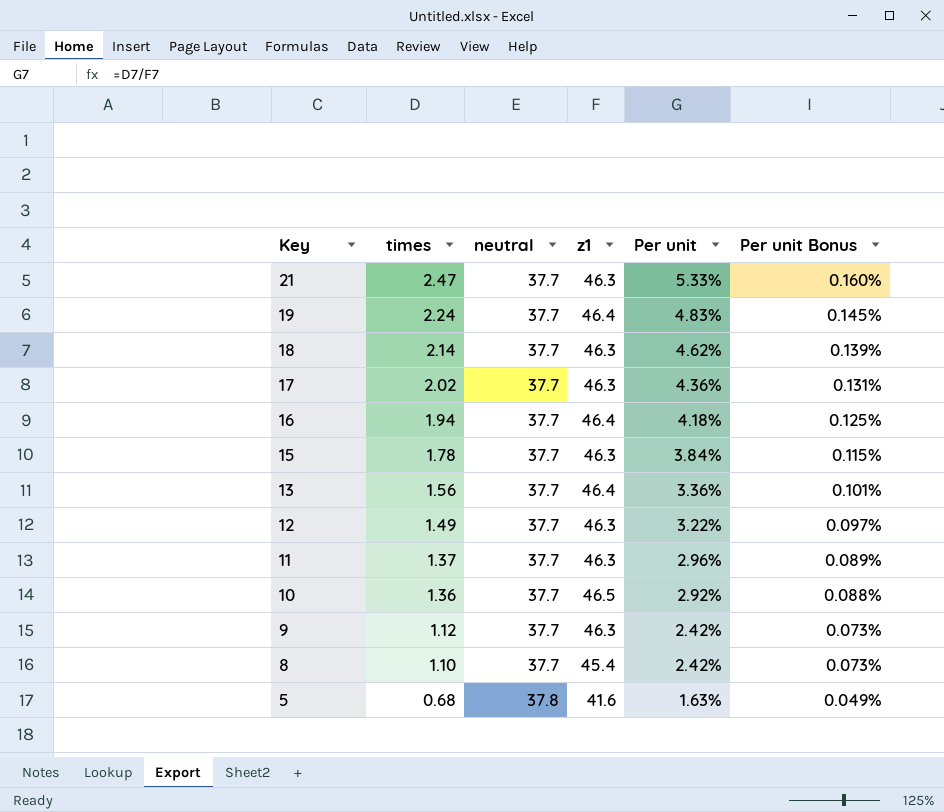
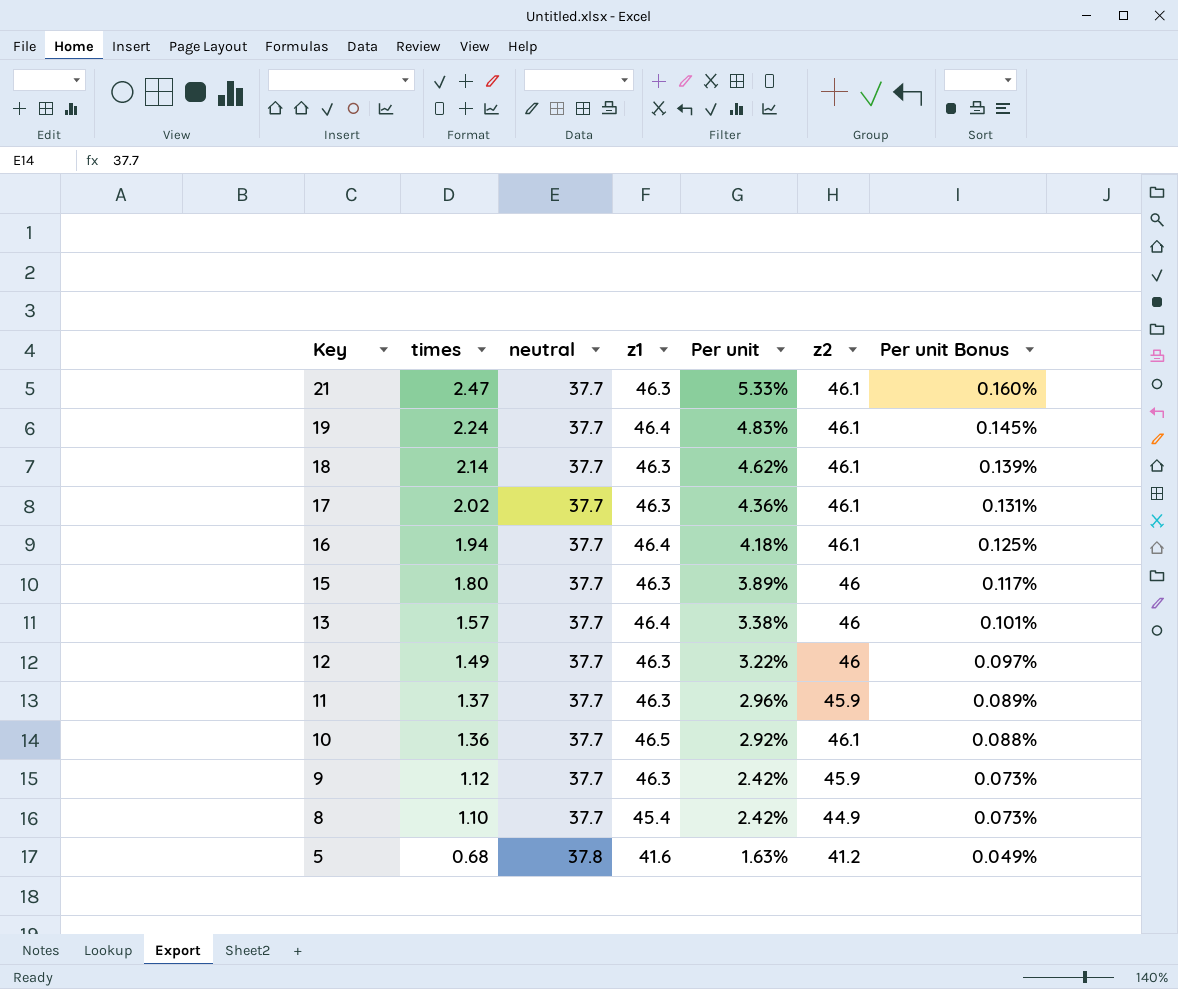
column z2 | position: none -> 6
15 | times: 1.78 -> 1.80
15 | Per unit: 3.84% -> 3.89%
15 | Per unit Bonus: 0.115% -> 0.117%
13 | times: 1.56 -> 1.57
13 | Per unit: 3.36% -> 3.38%

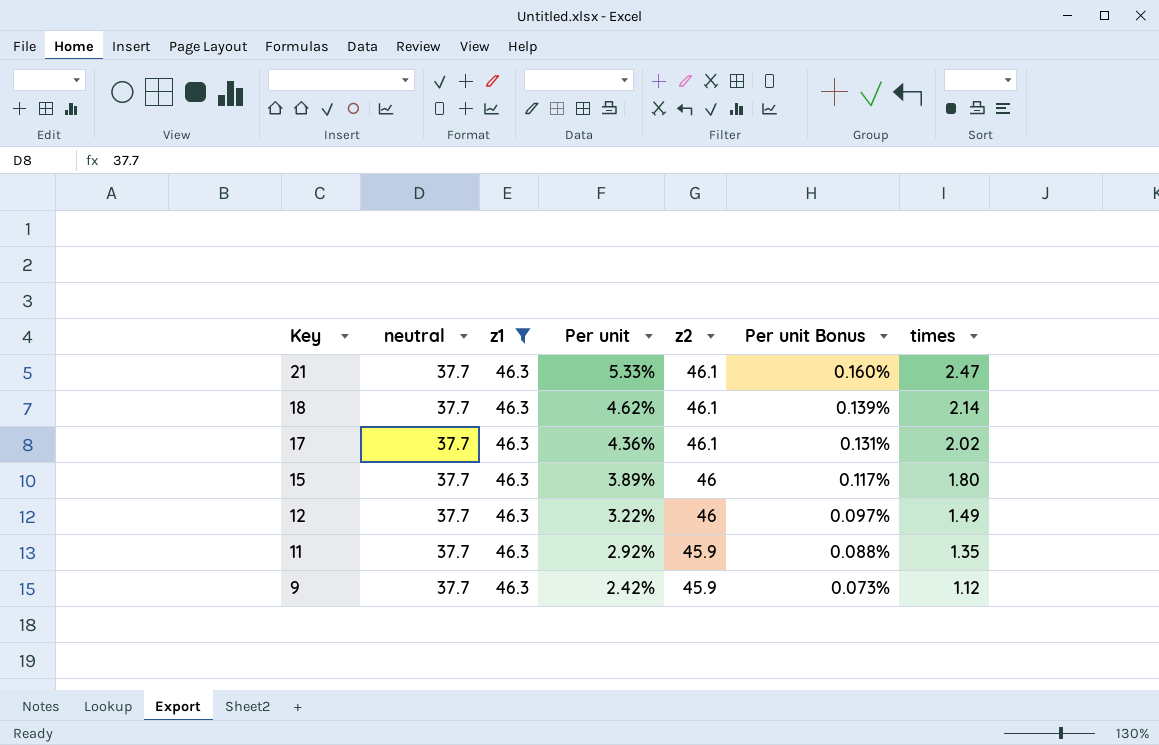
filter: none -> z1 = 46.3
column times | position: 2 -> 7
11 | Per unit: 2.96% -> 2.92%
11 | Per unit Bonus: 0.089% -> 0.088%
11 | times: 1.37 -> 1.35

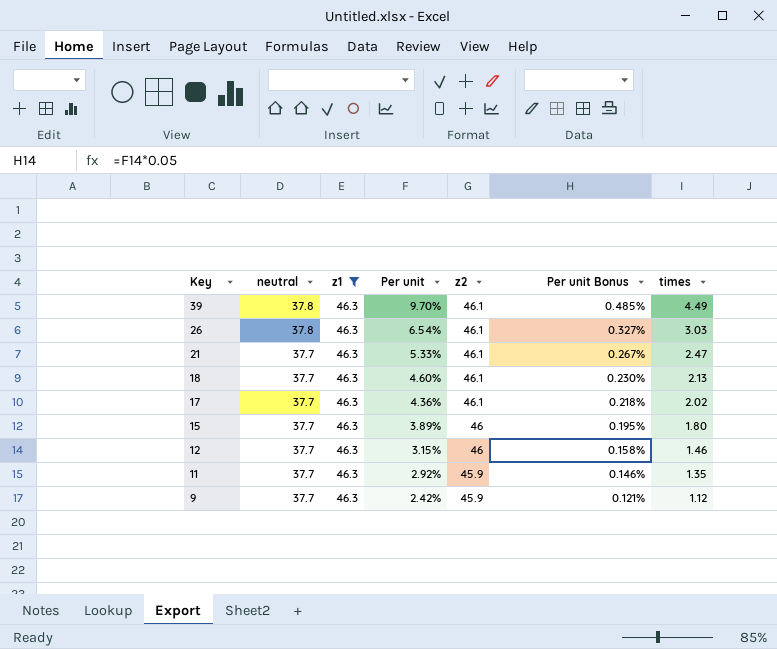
column Per unit Bonus | formula: [Per unit] * 0.03 -> [Per unit] * 0.05
row 39: none -> 37.8 | 46.3 | 9.70% | 46.1 | 0.485% | 4.49
row 26: none -> 37.8 | 46.3 | 6.54% | 46.1 | 0.327% | 3.03
18 | Per unit: 4.62% -> 4.60%
18 | times: 2.14 -> 2.13
12 | Per unit: 3.22% -> 3.15%
12 | times: 1.49 -> 1.46

